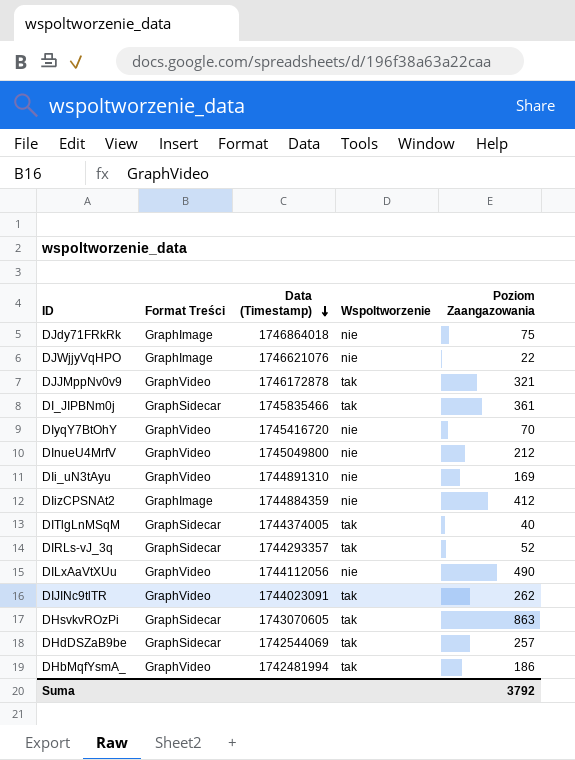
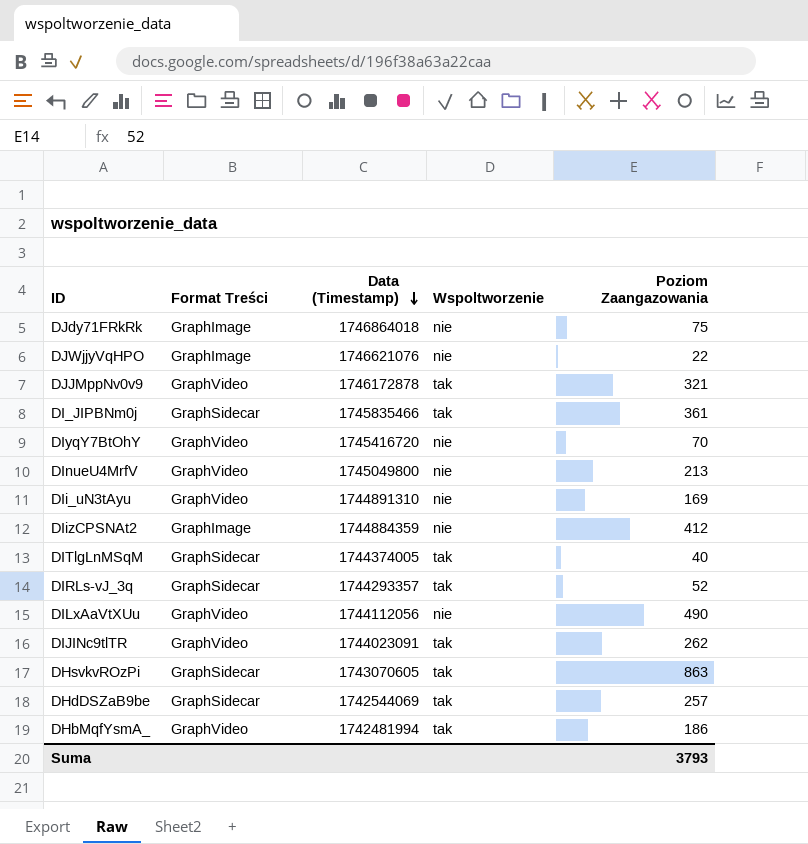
DInueU4MrfV | Poziom Zaangazowania: 212 -> 213
Suma | Poziom Zaangazowania: 3792 -> 3793

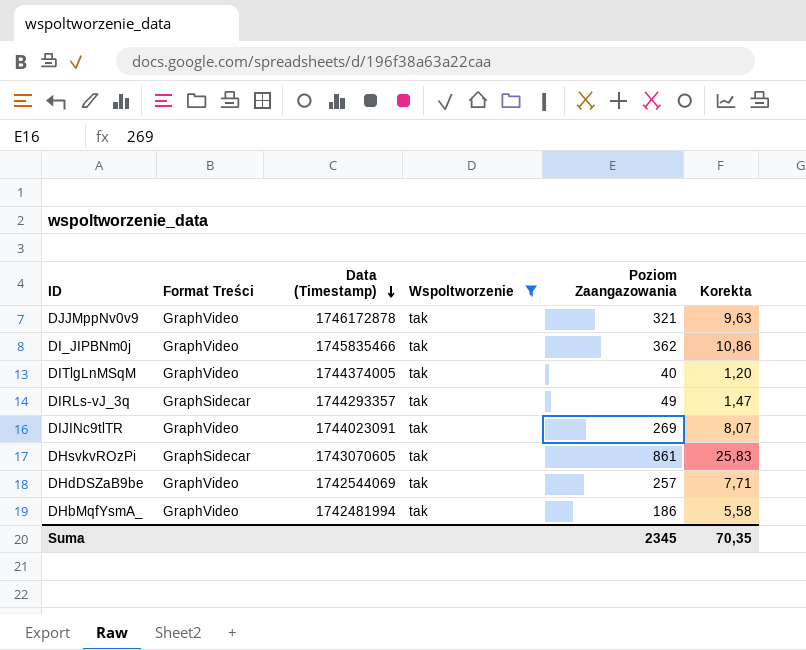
filter: none -> Wspoltworzenie = tak
column Korekta | formula: none -> [Poziom Zaangazowania] * 0,03
DI_JIPBNm0j | Format Treści: GraphSidecar -> GraphVideo
DI_JIPBNm0j | Poziom Zaangazowania: 361 -> 362
DITlgLnMSqM | Format Treści: GraphSidecar -> GraphVideo
DIRLs-vJ_3q | Poziom Zaangazowania: 52 -> 49
DIJINc9tlTR | Poziom Zaangazowania: 262 -> 269
DHsvkvROzPi | Poziom Zaangazowania: 863 -> 861
DHdDSZaB9be | Format Treści: GraphSidecar -> GraphVideo
Suma | Poziom Zaangazowania: 3793 -> 2345

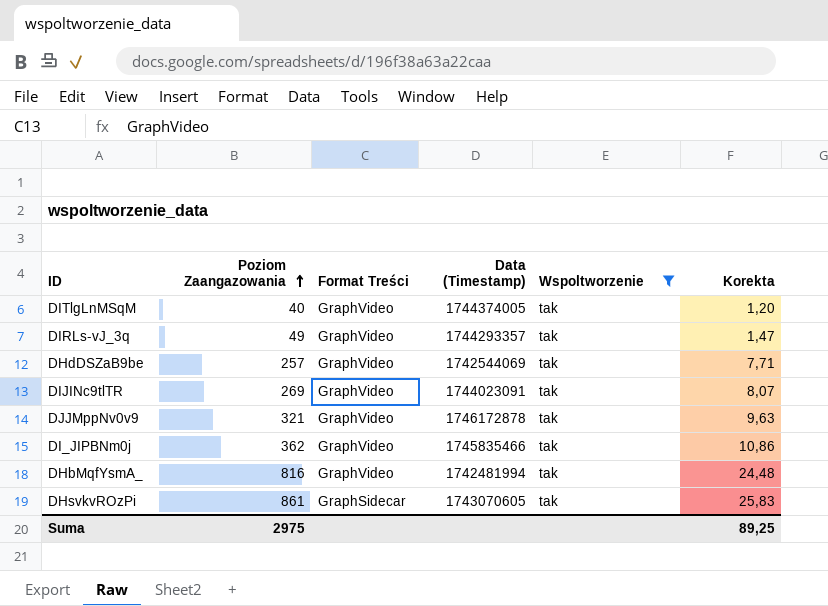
row order: Data (Timestamp) descending -> Poziom Zaangazowania ascending
column Poziom Zaangazowania | position: 5 -> 2
DIRLs-vJ_3q | Format Treści: GraphSidecar -> GraphVideo
DHbMqfYsmA_ | Poziom Zaangazowania: 186 -> 816
DHbMqfYsmA_ | Korekta: 5,58 -> 24,48
Suma | Poziom Zaangazowania: 2345 -> 2975
Suma | Korekta: 70,35 -> 89,25

